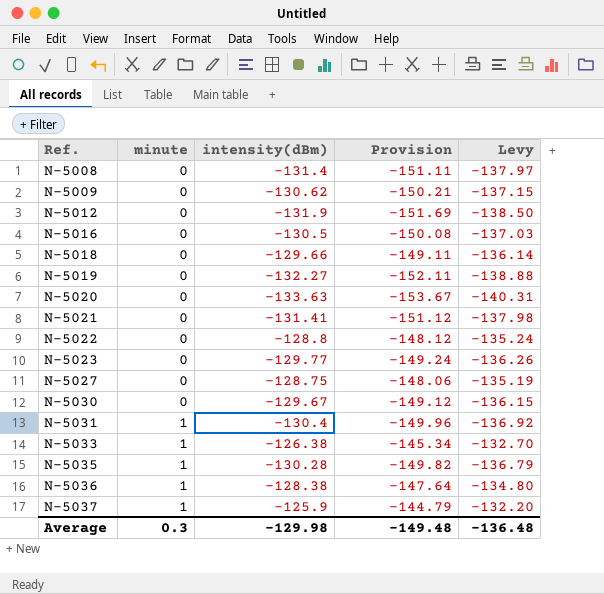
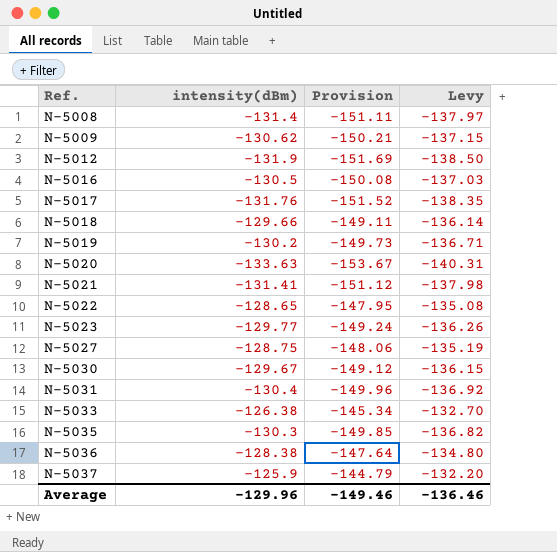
column minute | position: 2 -> none
row N-5017: none -> -131.76 | -151.52 | -138.35
N-5019 | intensity(dBm): -132.27 -> -130.2
N-5019 | Provision: -152.11 -> -149.73
N-5019 | Levy: -138.88 -> -136.71
N-5022 | intensity(dBm): -128.8 -> -128.65
N-5022 | Provision: -148.12 -> -147.95
N-5022 | Levy: -135.24 -> -135.08
N-5035 | intensity(dBm): -130.28 -> -130.3
N-5035 | Provision: -149.82 -> -149.85
N-5035 | Levy: -136.79 -> -136.82
Average | intensity(dBm): -129.98 -> -129.96
Average | Provision: -149.48 -> -149.46
Average | Levy: -136.48 -> -136.46

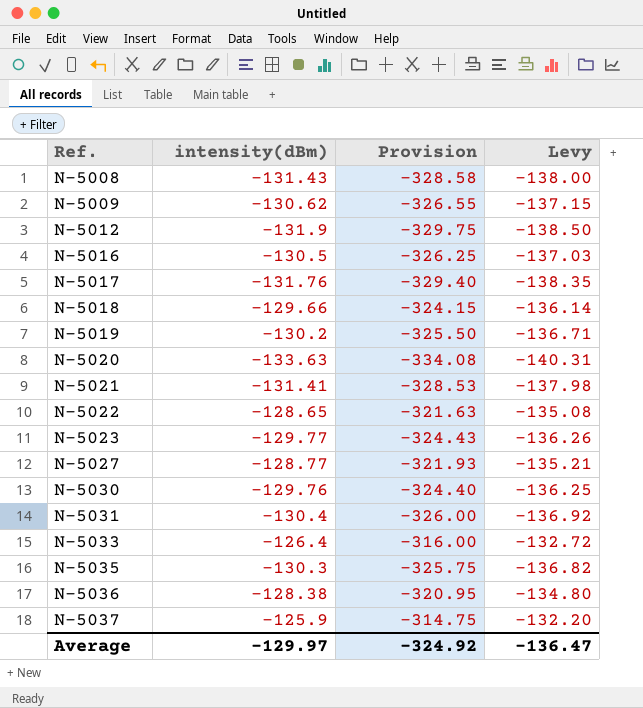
column Provision | formula: [intensity(dBm)] * 1.15 -> [intensity(dBm)] * 2.5
N-5008 | intensity(dBm): -131.4 -> -131.43
N-5008 | Levy: -137.97 -> -138.00
N-5027 | intensity(dBm): -128.75 -> -128.77
N-5027 | Levy: -135.19 -> -135.21
N-5030 | intensity(dBm): -129.67 -> -129.76
N-5030 | Levy: -136.15 -> -136.25
N-5033 | intensity(dBm): -126.38 -> -126.4
N-5033 | Levy: -132.70 -> -132.72
Average | intensity(dBm): -129.96 -> -129.97
Average | Provision: -149.46 -> -324.92
Average | Levy: -136.46 -> -136.47

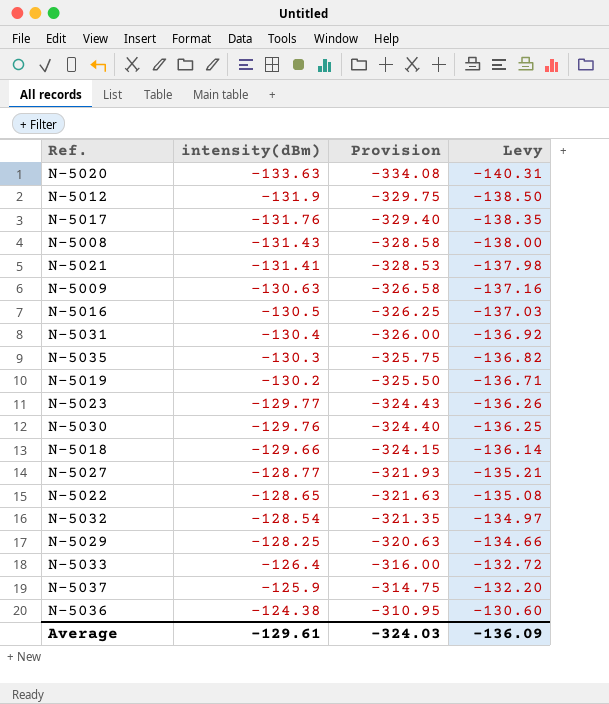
row order: Ref. ascending -> intensity(dBm) ascending
N-5009 | intensity(dBm): -130.62 -> -130.63
N-5009 | Provision: -326.55 -> -326.58
N-5009 | Levy: -137.15 -> -137.16
row N-5032: none -> -128.54 | -321.35 | -134.97
row N-5029: none -> -128.25 | -320.63 | -134.66
N-5036 | intensity(dBm): -128.38 -> -124.38
N-5036 | Provision: -320.95 -> -310.95
N-5036 | Levy: -134.80 -> -130.60
Average | intensity(dBm): -129.97 -> -129.61
Average | Provision: -324.92 -> -324.03
Average | Levy: -136.47 -> -136.09

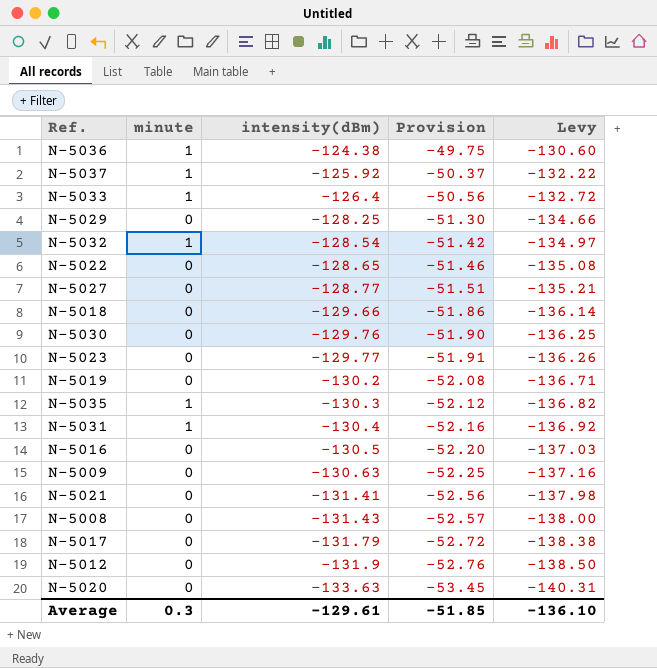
row order: intensity(dBm) ascending -> intensity(dBm) descending
column minute | position: none -> 2
column Provision | formula: [intensity(dBm)] * 2.5 -> [intensity(dBm)] * 0.4
N-5037 | intensity(dBm): -125.9 -> -125.92
N-5037 | Levy: -132.20 -> -132.22
N-5017 | intensity(dBm): -131.76 -> -131.79
N-5017 | Levy: -138.35 -> -138.38
Average | Provision: -324.03 -> -51.85
Average | Levy: -136.09 -> -136.10

